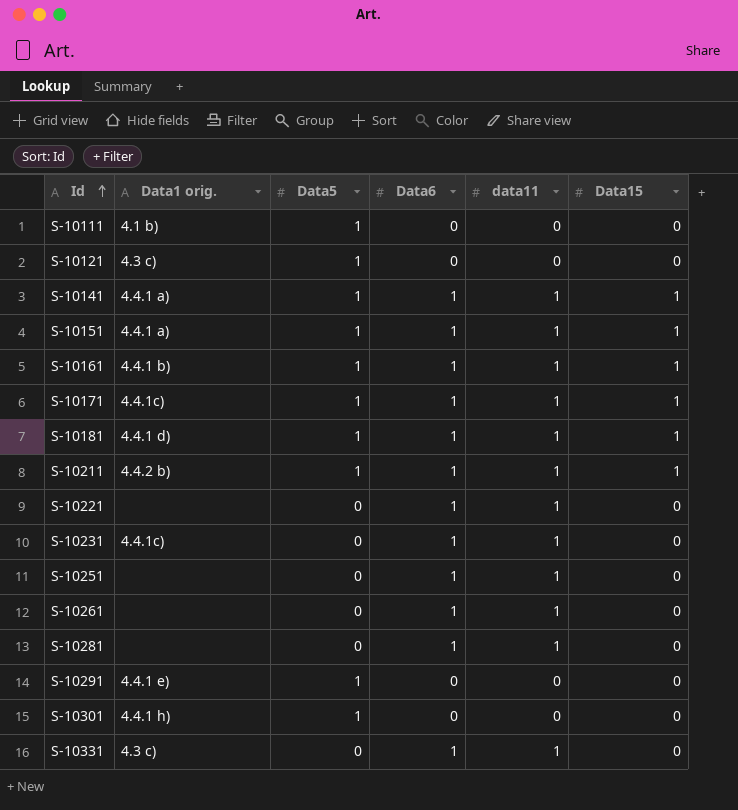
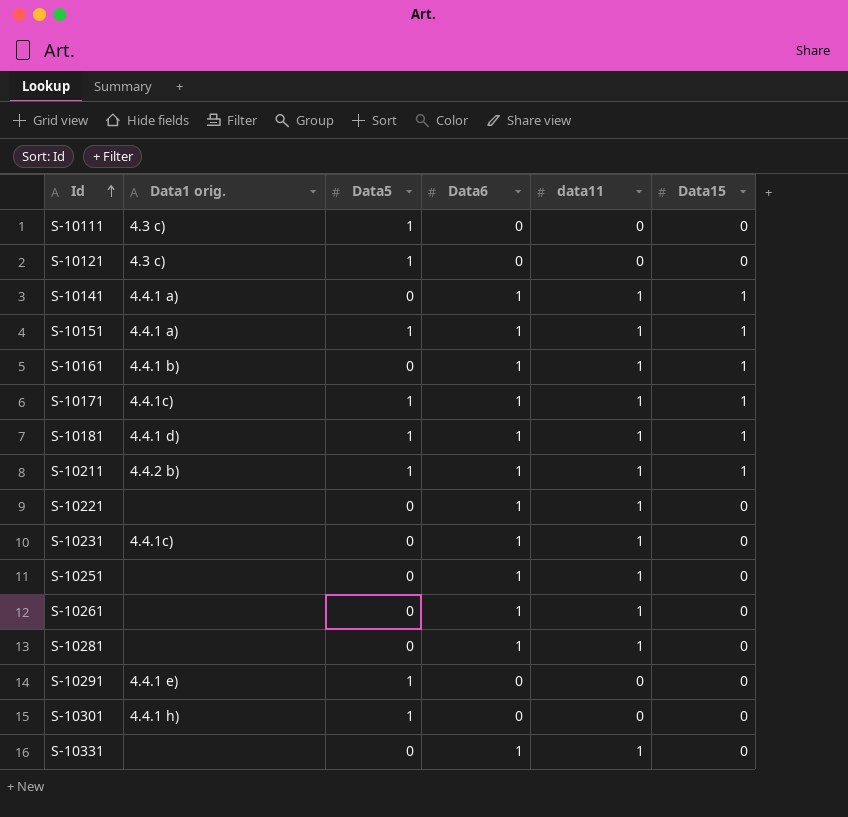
S-10111 | Data1 orig.: 4.1 b) -> 4.3 c)
S-10141 | Data5: 1 -> 0
S-10161 | Data5: 1 -> 0
S-10331 | Data1 orig.: 4.3 c) -> none

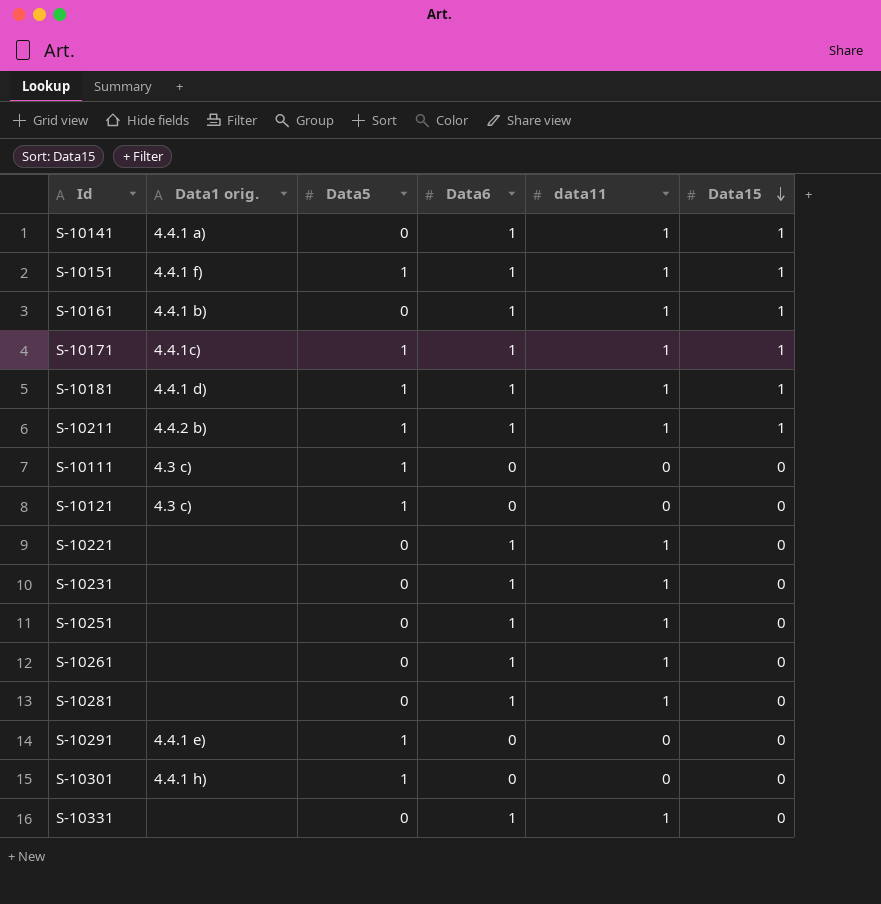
row order: Id ascending -> Data15 descending
S-10151 | Data1 orig.: 4.4.1 a) -> 4.4.1 f)
S-10231 | Data1 orig.: 4.4.1c) -> none

